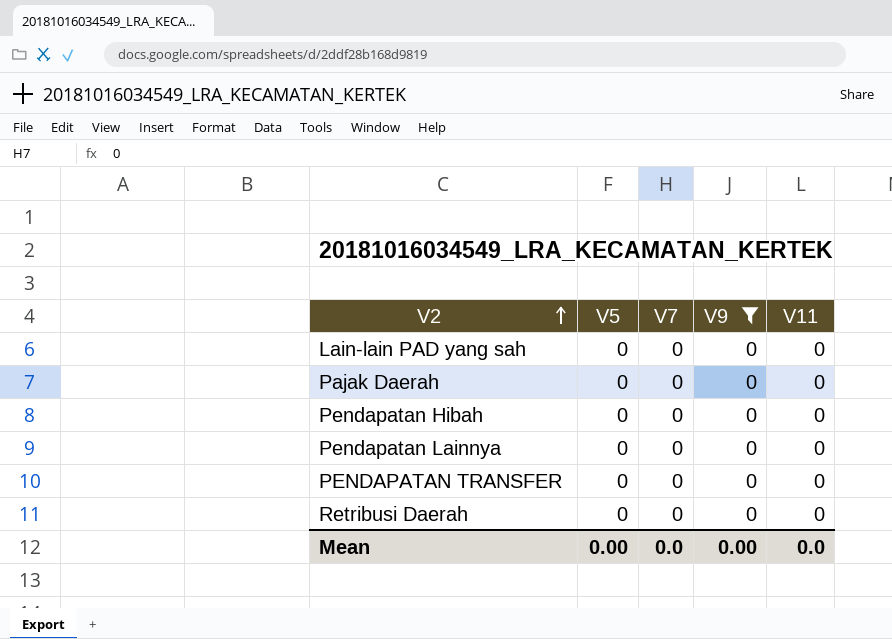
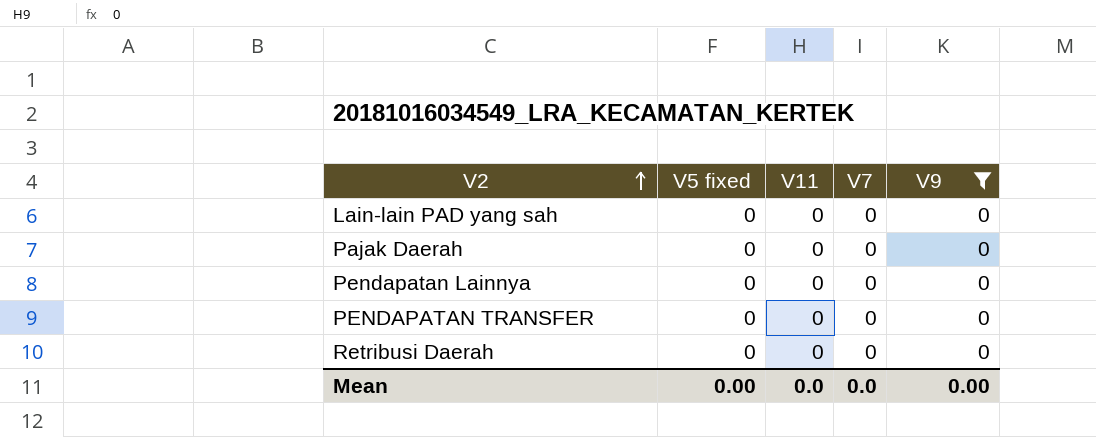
column name: V5 -> V5 fixed
column V11 | position: 5 -> 3
row Pendapatan Hibah: 0 | 0 | 0 | 0 -> none

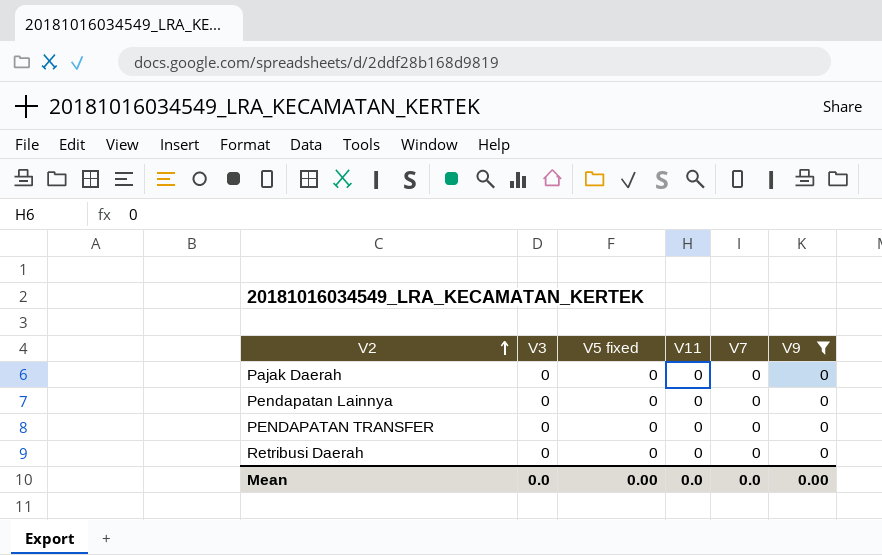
column V3 | position: none -> 2
row Lain-lain PAD yang sah: 0 | 0 | 0 | 0 -> none

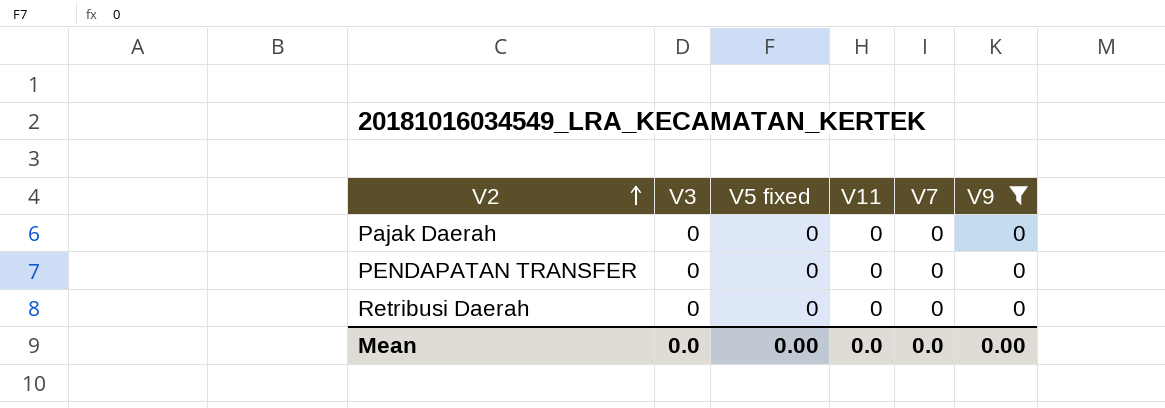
row Pendapatan Lainnya: 0 | 0 | 0 | 0 | 0 -> none

